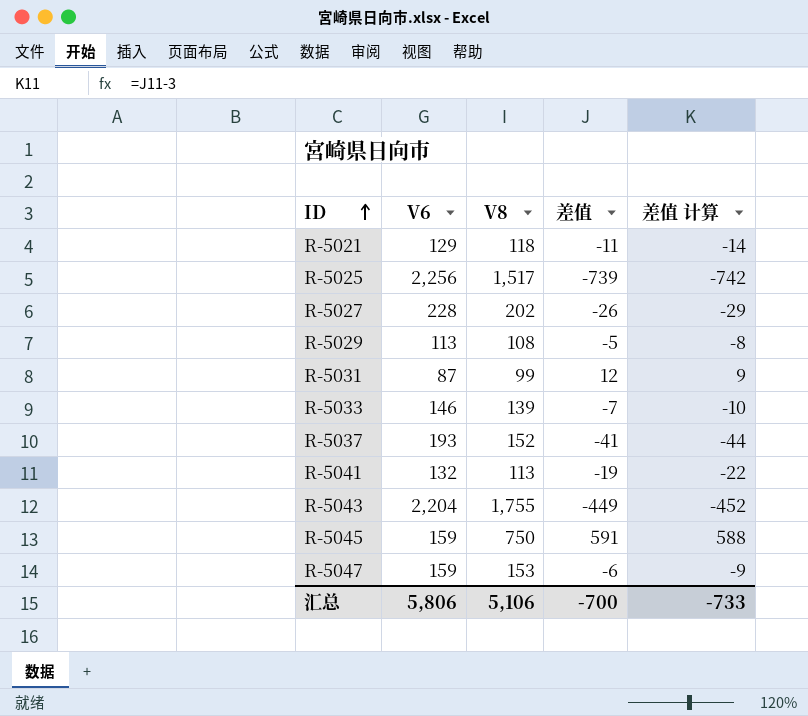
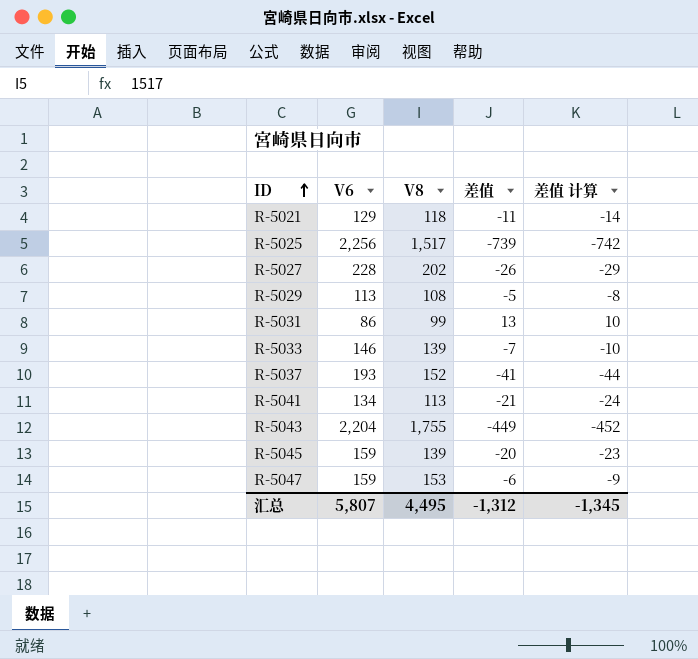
R-5031 | V6: 87 -> 86
R-5031 | 差值: 12 -> 13
R-5031 | 差值 计算: 9 -> 10
R-5041 | V6: 132 -> 134
R-5041 | 差值: -19 -> -21
R-5041 | 差值 计算: -22 -> -24
R-5045 | V8: 750 -> 139
R-5045 | 差值: 591 -> -20
R-5045 | 差值 计算: 588 -> -23
汇总 | V6: 5,806 -> 5,807
汇总 | V8: 5,106 -> 4,495
汇总 | 差值: -700 -> -1,312
汇总 | 差值 计算: -733 -> -1,345

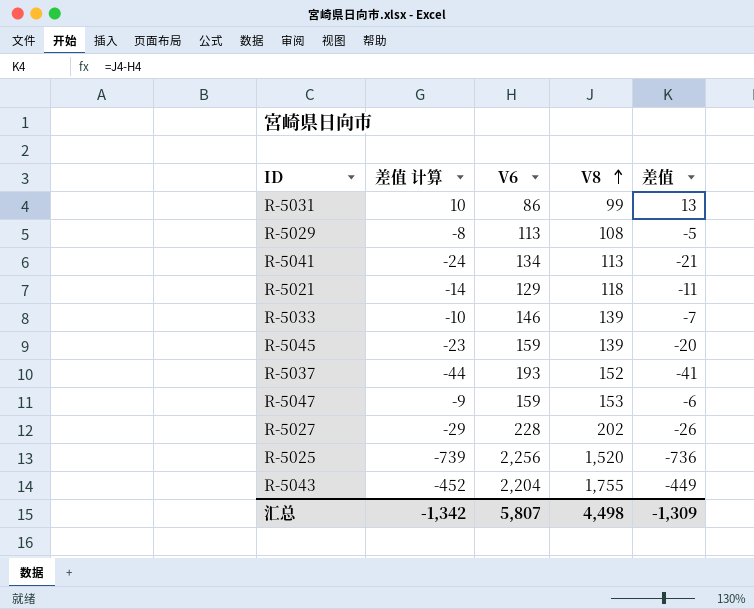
row order: ID ascending -> V8 ascending
column 差值 计算 | position: 5 -> 2
R-5025 | 差值 计算: -742 -> -739
R-5025 | V8: 1,517 -> 1,520
R-5025 | 差值: -739 -> -736
汇总 | 差值 计算: -1,345 -> -1,342
汇总 | V8: 4,495 -> 4,498
汇总 | 差值: -1,312 -> -1,309

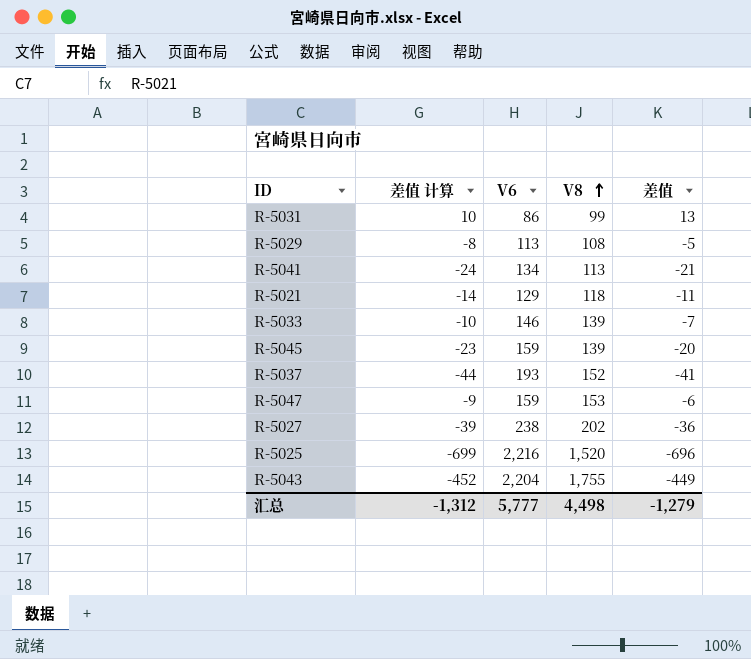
R-5027 | 差值 计算: -29 -> -39
R-5027 | V6: 228 -> 238
R-5027 | 差值: -26 -> -36
R-5025 | 差值 计算: -739 -> -699
R-5025 | V6: 2,256 -> 2,216
R-5025 | 差值: -736 -> -696
汇总 | 差值 计算: -1,342 -> -1,312
汇总 | V6: 5,807 -> 5,777
汇总 | 差值: -1,309 -> -1,279

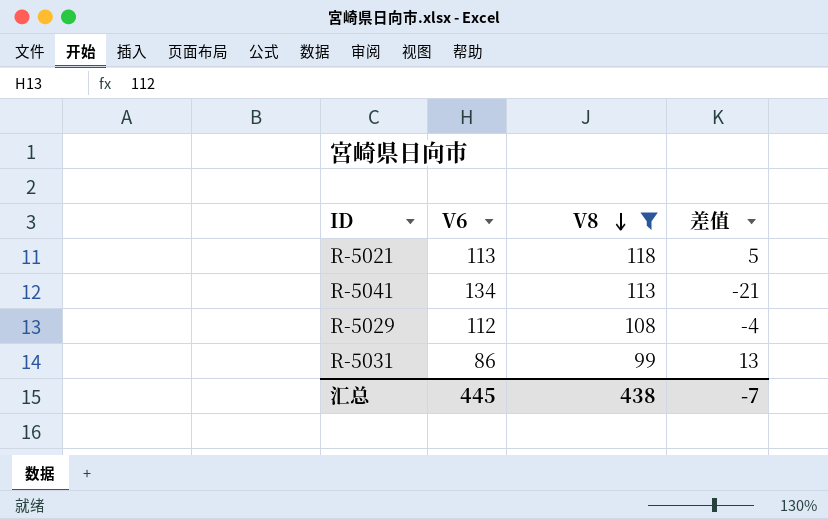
filter: none -> V8 <= 118
row order: V8 ascending -> V8 descending
column 差值 计算 | formula: [差值] - 3 -> none
R-5021 | V6: 129 -> 113
R-5021 | 差值: -11 -> 5
R-5029 | V6: 113 -> 112
R-5029 | 差值: -5 -> -4
汇总 | V6: 5,777 -> 445
汇总 | V8: 4,498 -> 438
汇总 | 差值: -1,279 -> -7

